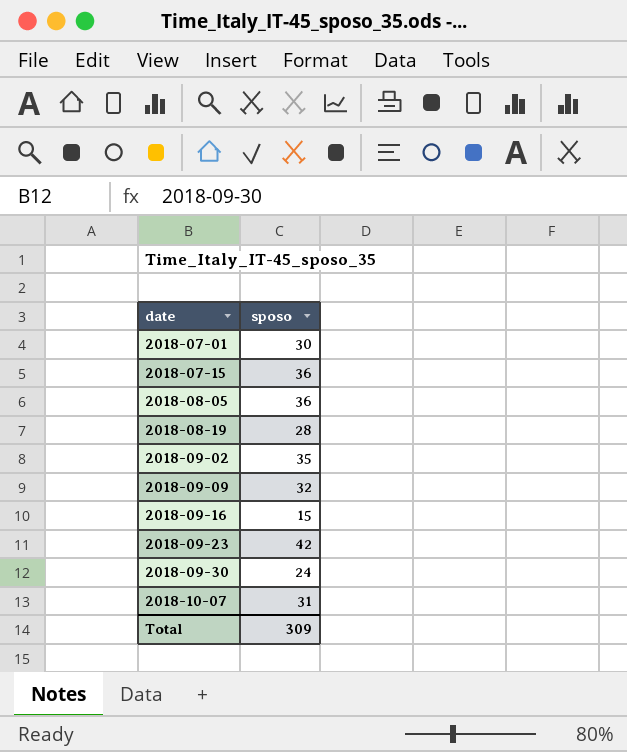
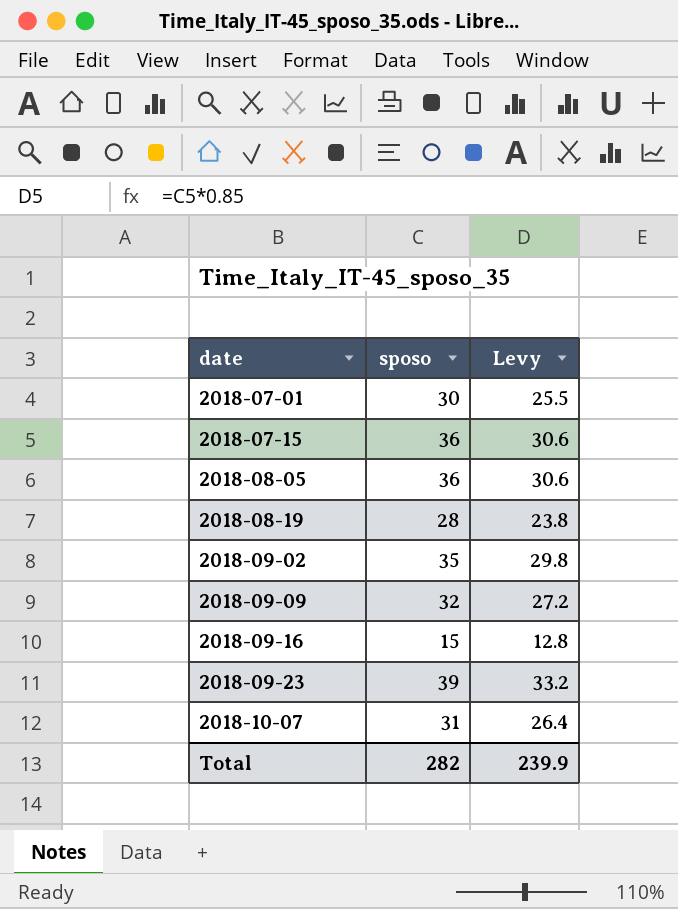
column Levy | formula: none -> [sposo] * 0.85
row 2018-09-30: 24 -> none
2018-09-23 | sposo: 42 -> 39
Total | sposo: 309 -> 282

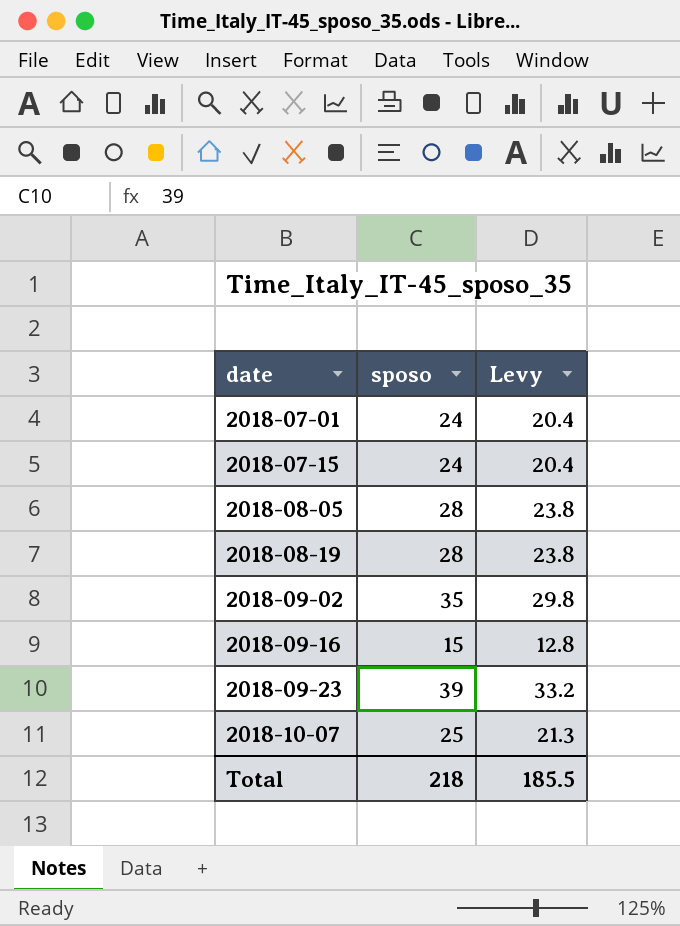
row 2018-09-09: 32 | 27.2 -> none
2018-07-01 | sposo: 30 -> 24
2018-07-01 | Levy: 25.5 -> 20.4
2018-07-15 | sposo: 36 -> 24
2018-07-15 | Levy: 30.6 -> 20.4
2018-08-05 | sposo: 36 -> 28
2018-08-05 | Levy: 30.6 -> 23.8
2018-10-07 | sposo: 31 -> 25
2018-10-07 | Levy: 26.4 -> 21.3
Total | sposo: 282 -> 218
Total | Levy: 239.9 -> 185.5

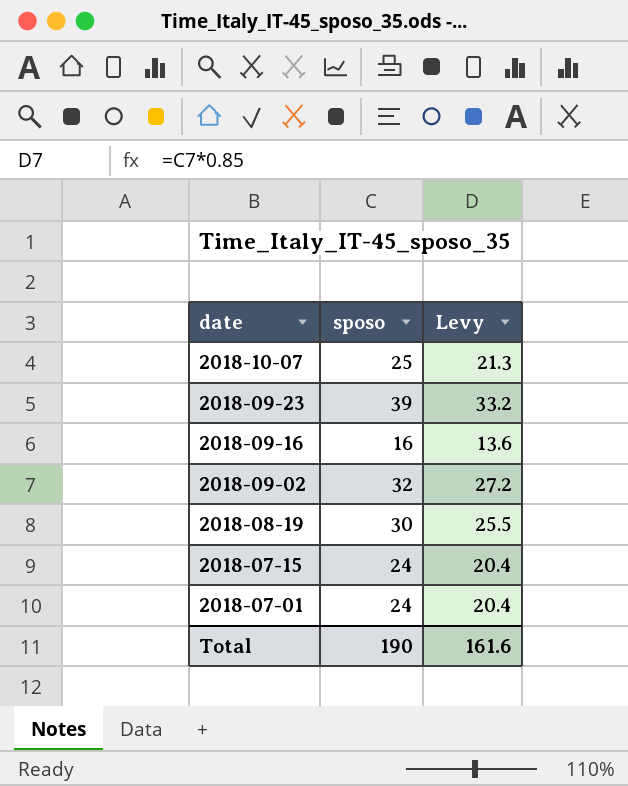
row order: date ascending -> date descending
row 2018-08-05: 28 | 23.8 -> none
2018-09-16 | sposo: 15 -> 16
2018-09-16 | Levy: 12.8 -> 13.6
2018-09-02 | sposo: 35 -> 32
2018-09-02 | Levy: 29.8 -> 27.2
2018-08-19 | sposo: 28 -> 30
2018-08-19 | Levy: 23.8 -> 25.5
Total | sposo: 218 -> 190
Total | Levy: 185.5 -> 161.6

